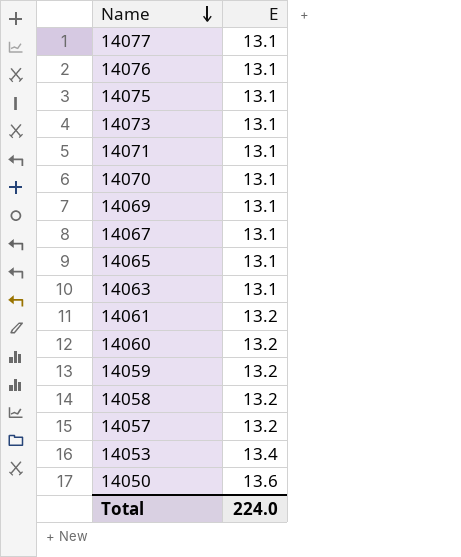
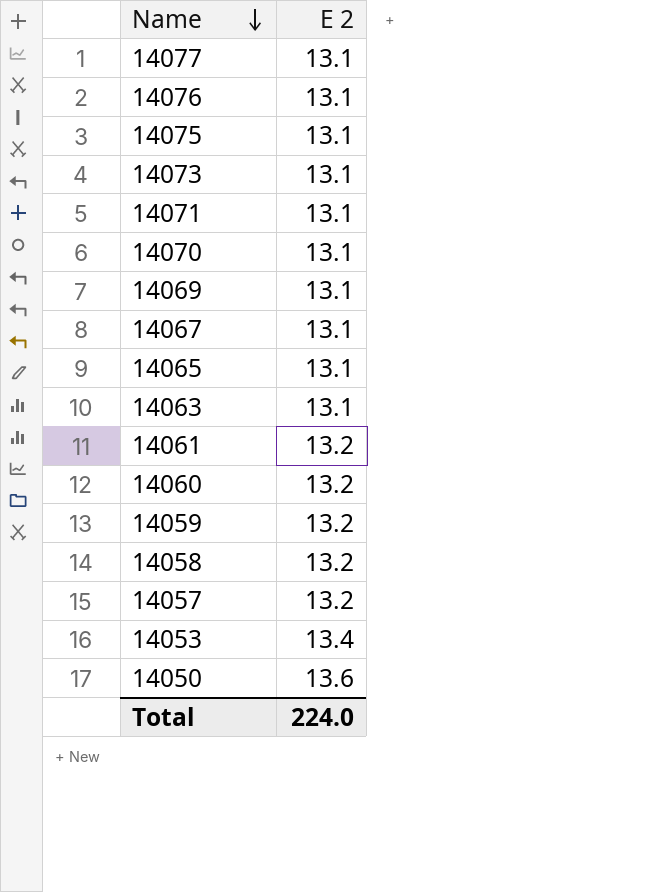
column name: E -> E 2

